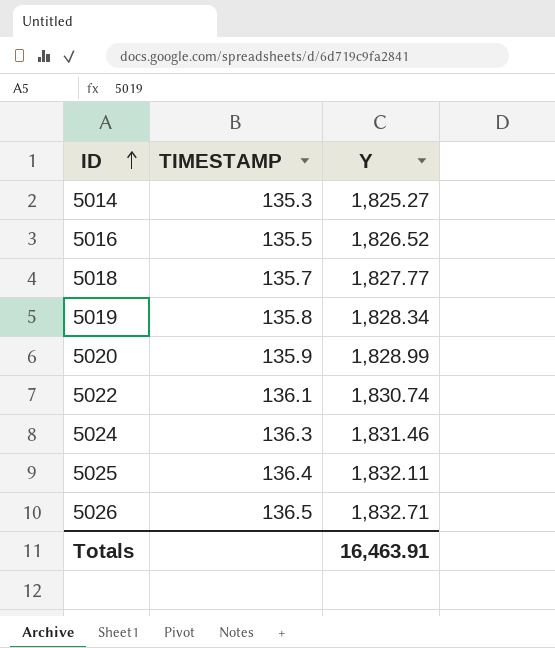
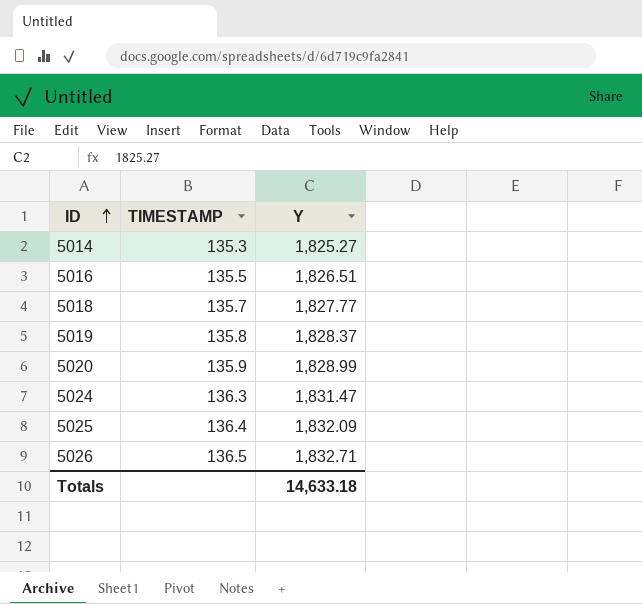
row 5022: 136.1 | 1,830.74 -> none
5016 | Y: 1,826.52 -> 1,826.51
5019 | Y: 1,828.34 -> 1,828.37
5024 | Y: 1,831.46 -> 1,831.47
5025 | Y: 1,832.11 -> 1,832.09
Totals | Y: 16,463.91 -> 14,633.18

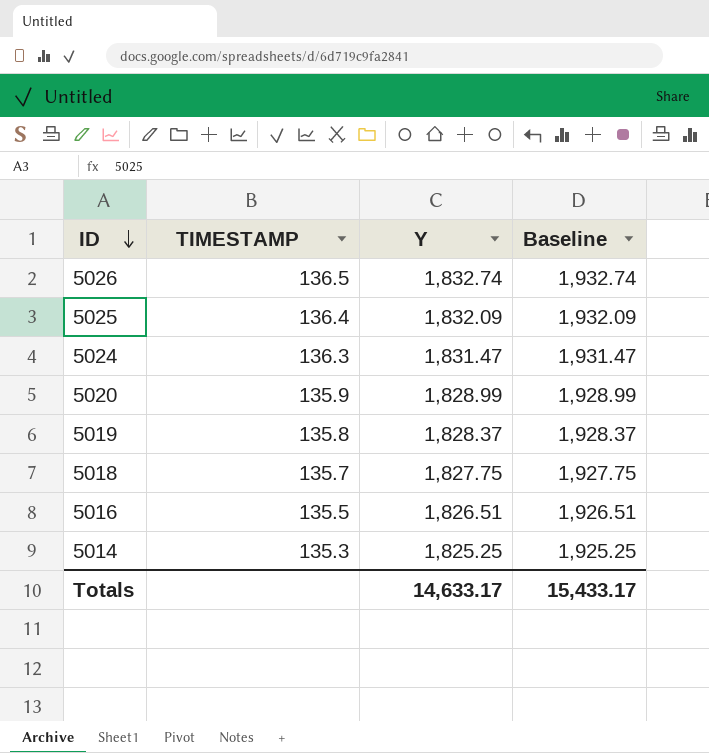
row order: ID ascending -> ID descending
column Baseline | formula: none -> [Y] + 100
5026 | Y: 1,832.71 -> 1,832.74
5018 | Y: 1,827.77 -> 1,827.75
5014 | Y: 1,825.27 -> 1,825.25
Totals | Y: 14,633.18 -> 14,633.17

